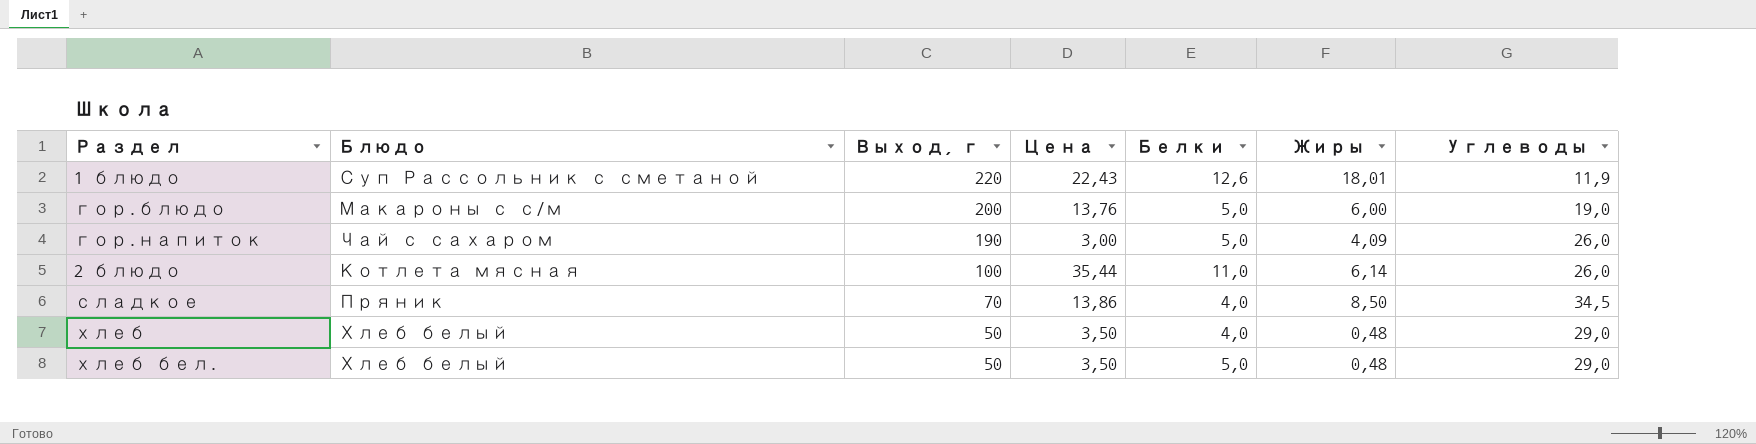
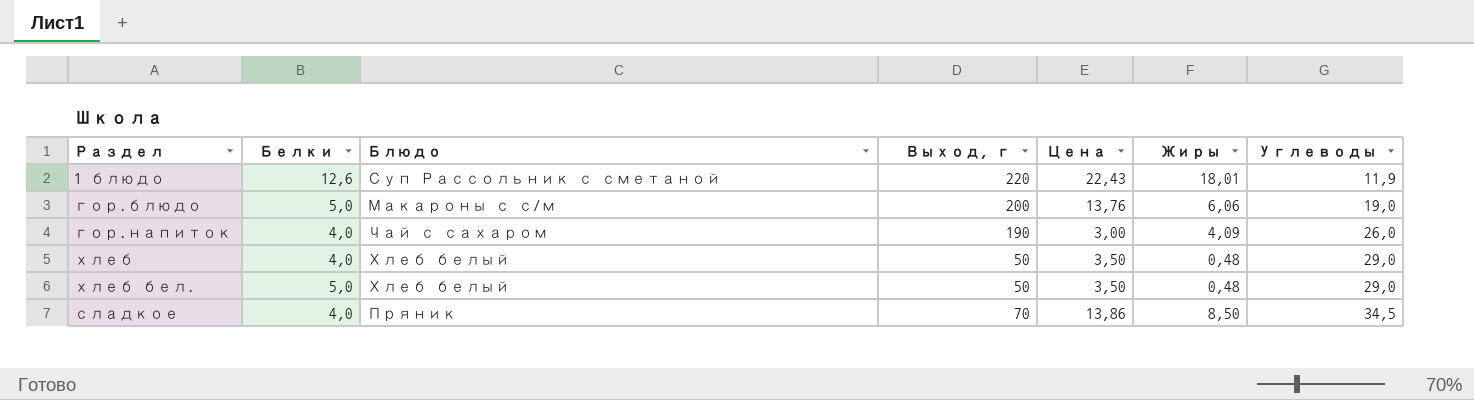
row order: Выход, г descending -> Углеводы ascending
column Белки | position: 5 -> 2
row 2 блюдо: Котлета мясная | 100 | 35,44 | 11,0 | 6,14 | 26,0 -> none
гор.блюдо | Жиры: 6,00 -> 6,06
гор.напиток | Белки: 5,0 -> 4,0

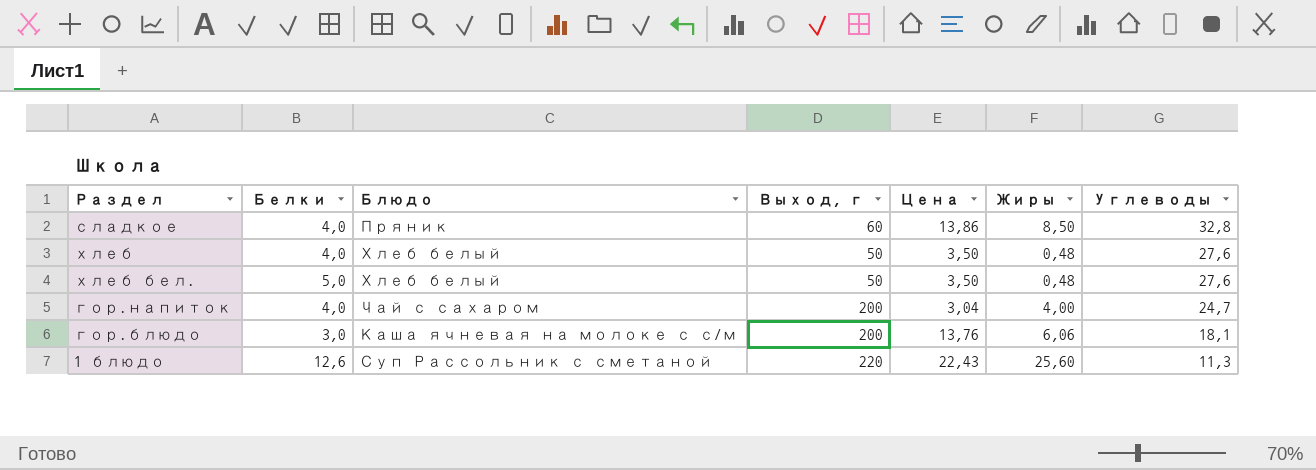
row order: Углеводы ascending -> Углеводы descending
сладкое | Выход, г: 70 -> 60
сладкое | Углеводы: 34,5 -> 32,8
хлеб | Углеводы: 29,0 -> 27,6
хлеб бел. | Углеводы: 29,0 -> 27,6
гор.напиток | Выход, г: 190 -> 200
гор.напиток | Цена: 3,00 -> 3,04
гор.напиток | Жиры: 4,09 -> 4,00
гор.напиток | Углеводы: 26,0 -> 24,7
гор.блюдо | Белки: 5,0 -> 3,0
гор.блюдо | Блюдо: Макароны с с/м -> Каша ячневая на молоке с с/м
гор.блюдо | Углеводы: 19,0 -> 18,1
1 блюдо | Жиры: 18,01 -> 25,60
1 блюдо | Углеводы: 11,9 -> 11,3

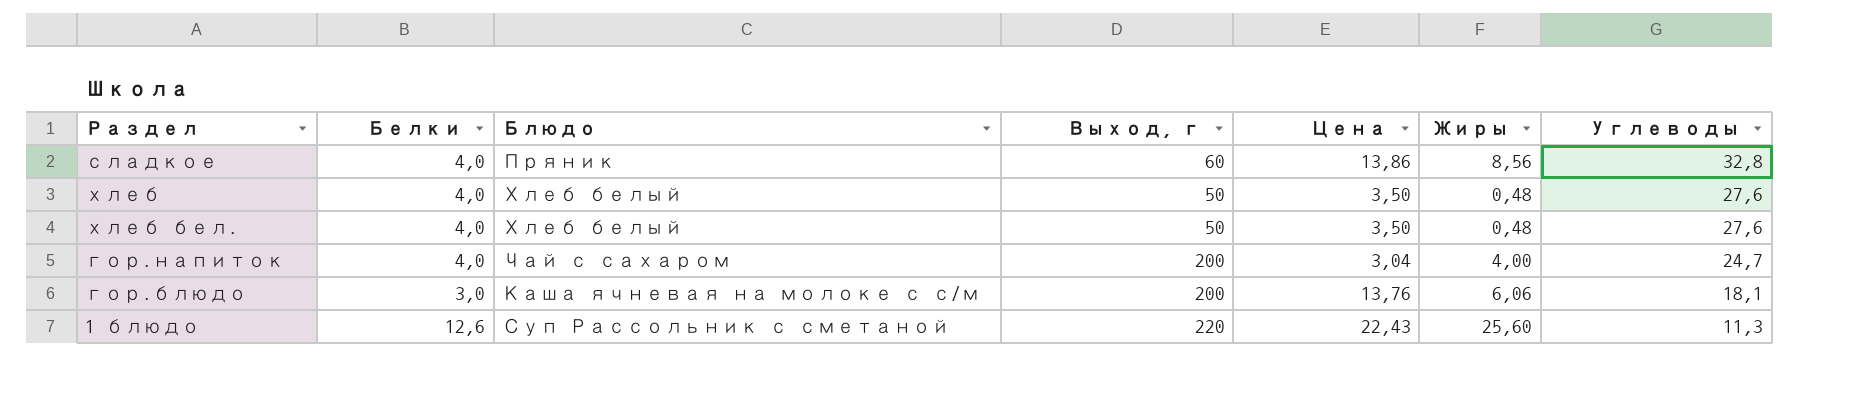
сладкое | Жиры: 8,50 -> 8,56
хлеб бел. | Белки: 5,0 -> 4,0

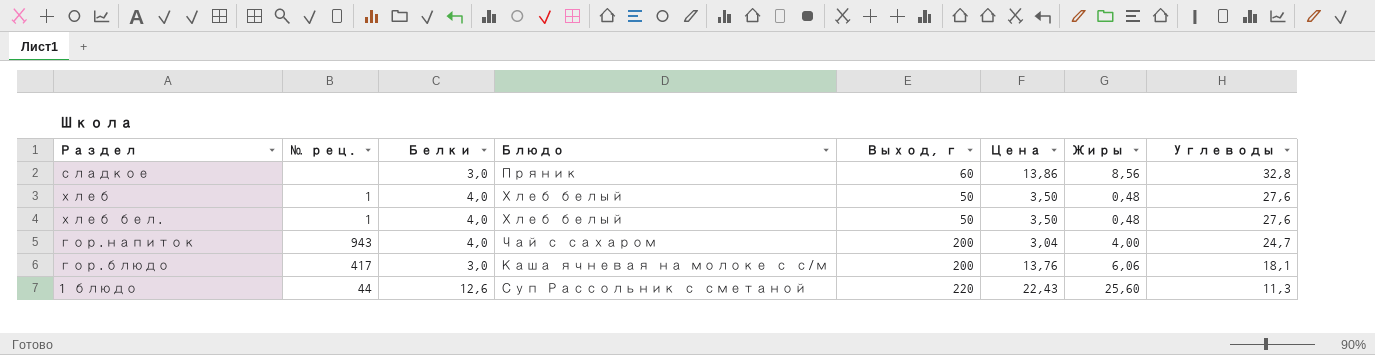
column № рец. | position: none -> 2
сладкое | Белки: 4,0 -> 3,0

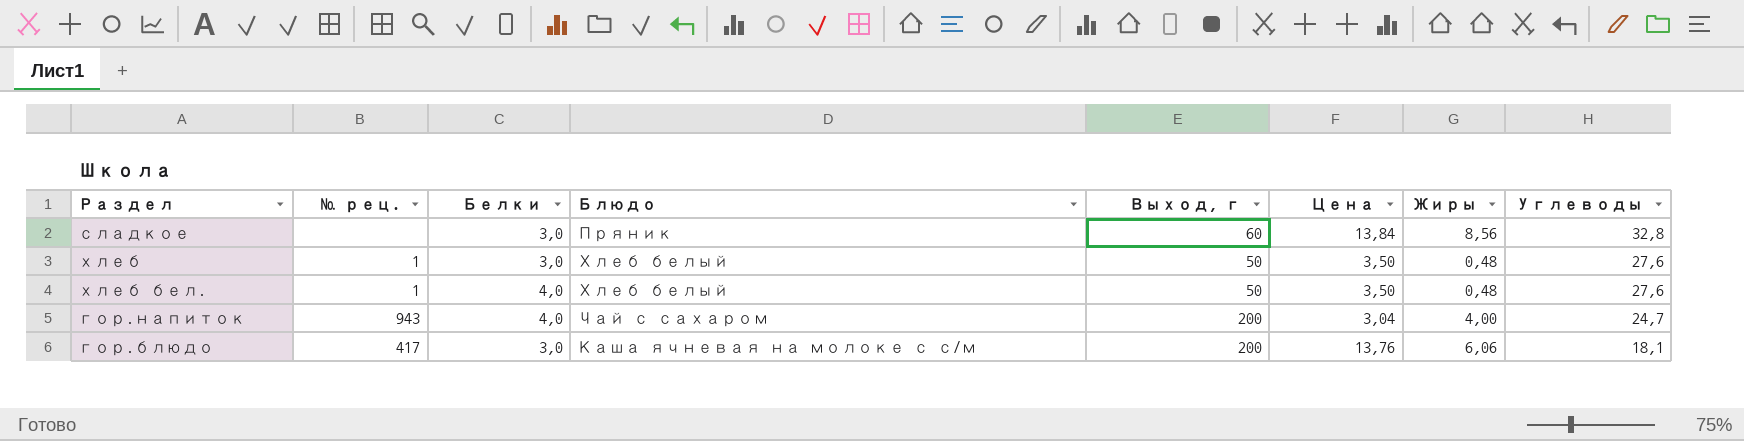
row 1 блюдо: 44 | 12,6 | Суп Рассольник с сметаной | 220 | 22,43 | 25,60 | 11,3 -> none
сладкое | Цена: 13,86 -> 13,84
хлеб | Белки: 4,0 -> 3,0

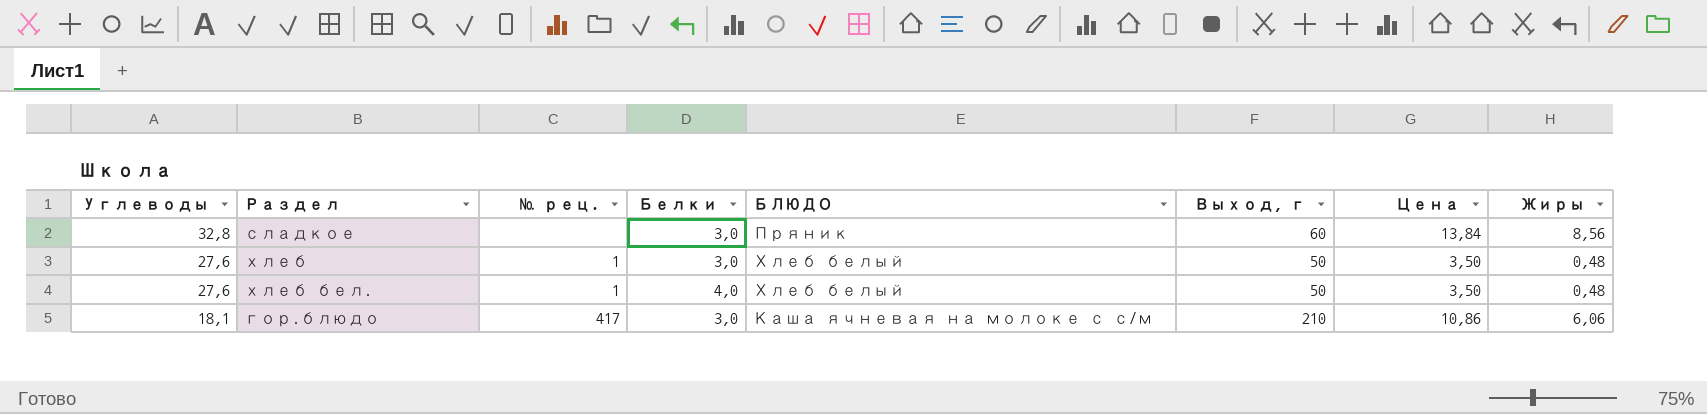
column Углеводы | position: 8 -> 1
column name: Блюдо -> БЛЮДО
row гор.напиток: 943 | 4,0 | Чай с сахаром | 200 | 3,04 | 4,00 | 24,7 -> none
гор.блюдо | Выход, г: 200 -> 210
гор.блюдо | Цена: 13,76 -> 10,86

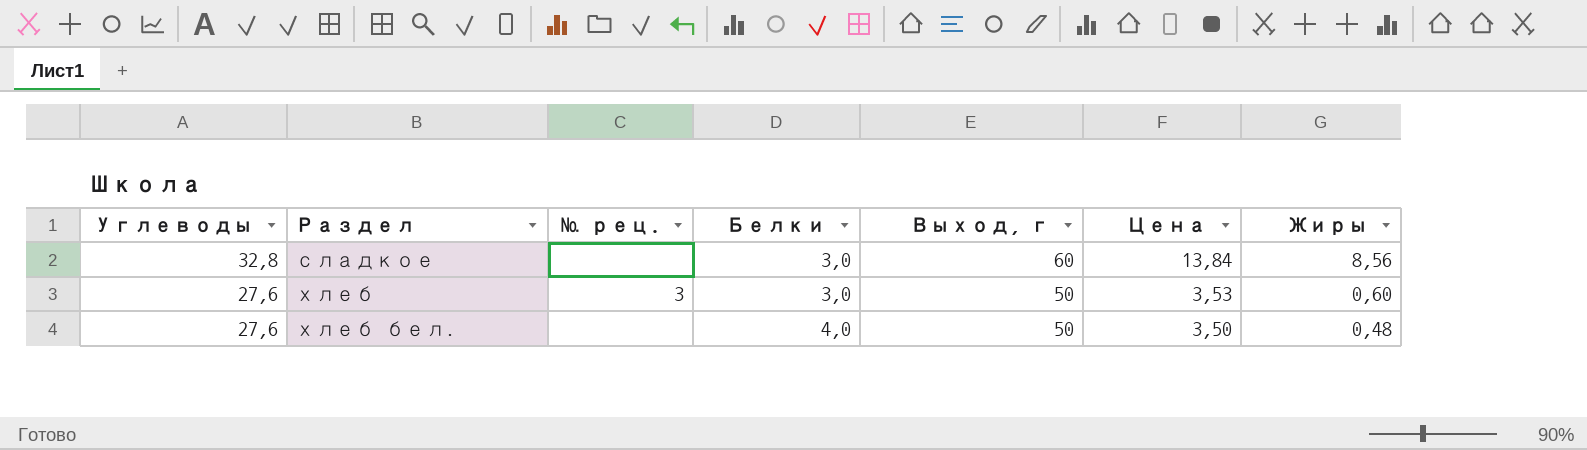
column БЛЮДО | position: 5 -> none
row гор.блюдо: 18,1 | 417 | 3,0 | Каша ячневая на молоке с с/м | 210 | 10,86 | 6,06 -> none
хлеб | № рец.: 1 -> 3
хлеб | Цена: 3,50 -> 3,53
хлеб | Жиры: 0,48 -> 0,60
хлеб бел. | № рец.: 1 -> none

